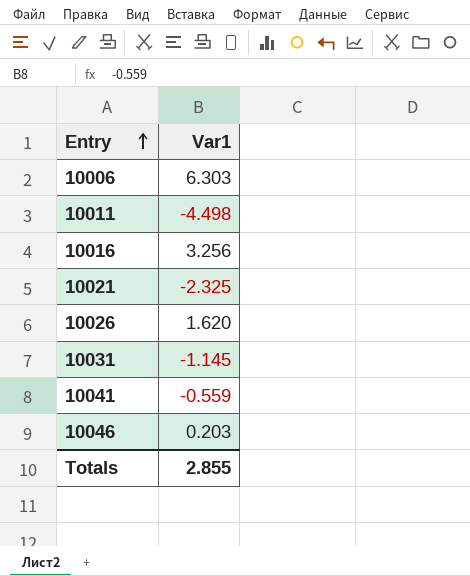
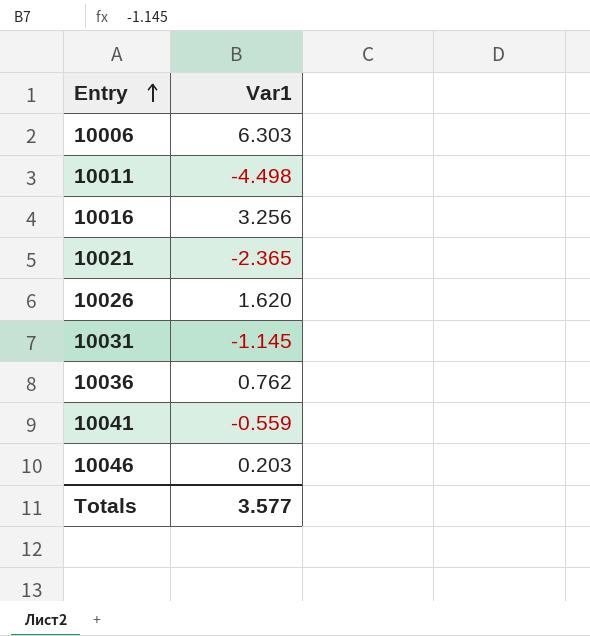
10021 | Var1: -2.325 -> -2.365
row 10036: none -> 0.762
Totals | Var1: 2.855 -> 3.577

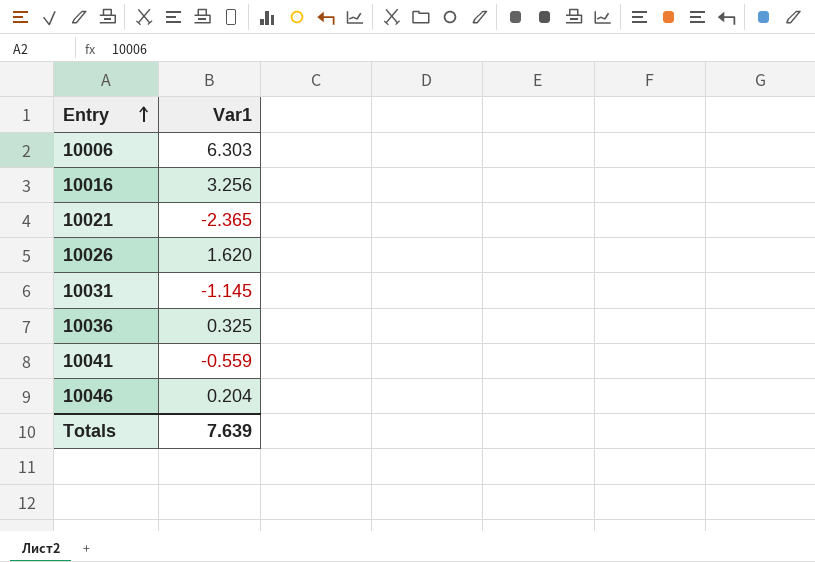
row 10011: -4.498 -> none
10036 | Var1: 0.762 -> 0.325
10046 | Var1: 0.203 -> 0.204
Totals | Var1: 3.577 -> 7.639

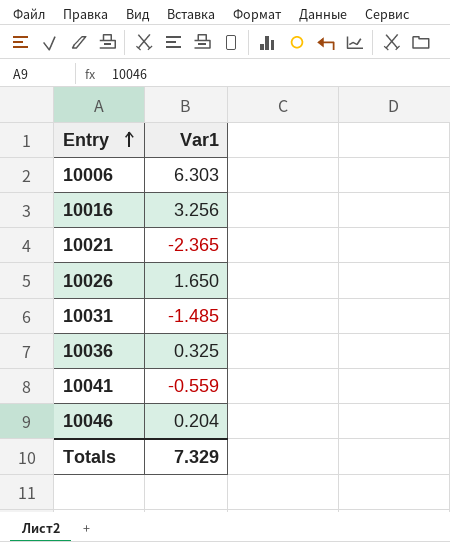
10026 | Var1: 1.620 -> 1.650
10031 | Var1: -1.145 -> -1.485
Totals | Var1: 7.639 -> 7.329

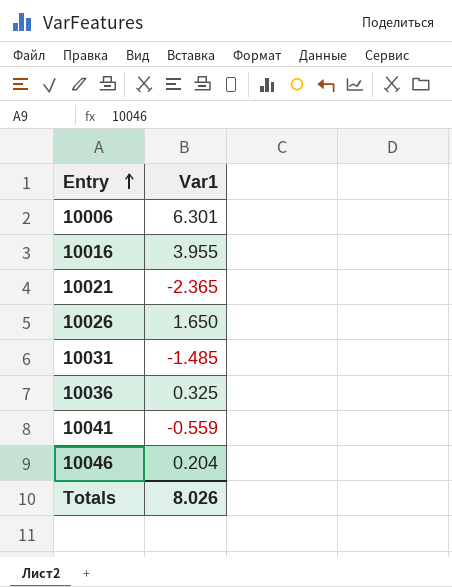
10006 | Var1: 6.303 -> 6.301
10016 | Var1: 3.256 -> 3.955
Totals | Var1: 7.329 -> 8.026

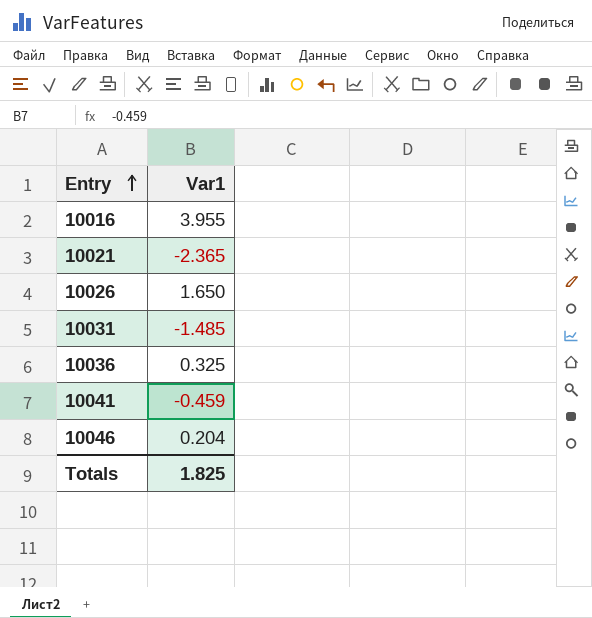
row 10006: 6.301 -> none
10041 | Var1: -0.559 -> -0.459
Totals | Var1: 8.026 -> 1.825

